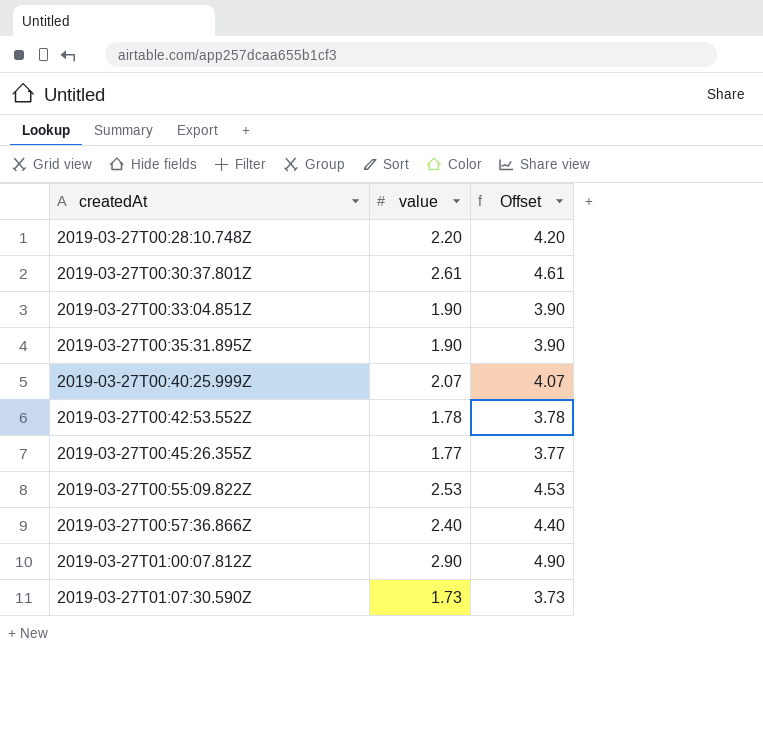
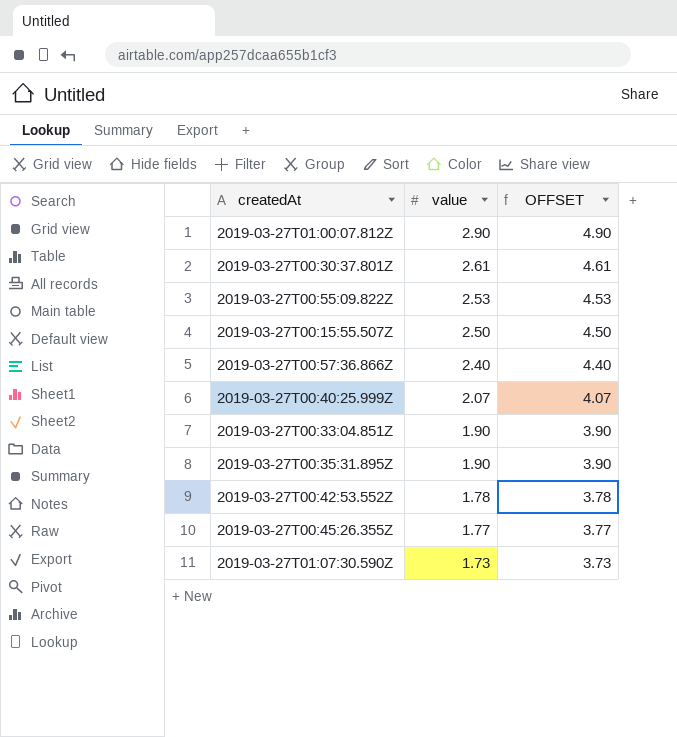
row order: createdAt ascending -> value descending
column name: Offset -> OFFSET
row 2019-03-27T00:28:10.748Z: 2.20 | 4.20 -> none
row 2019-03-27T00:15:55.507Z: none -> 2.50 | 4.50

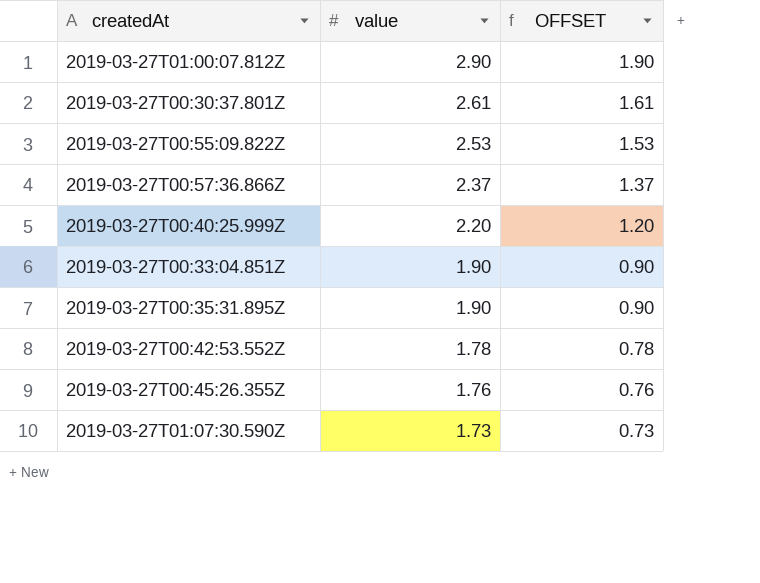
column OFFSET | formula: [value] + 2 -> [value] - 1
row 2019-03-27T00:15:55.507Z: 2.50 | 4.50 -> none
2019-03-27T00:57:36.866Z | value: 2.40 -> 2.37
2019-03-27T00:40:25.999Z | value: 2.07 -> 2.20
2019-03-27T00:45:26.355Z | value: 1.77 -> 1.76

